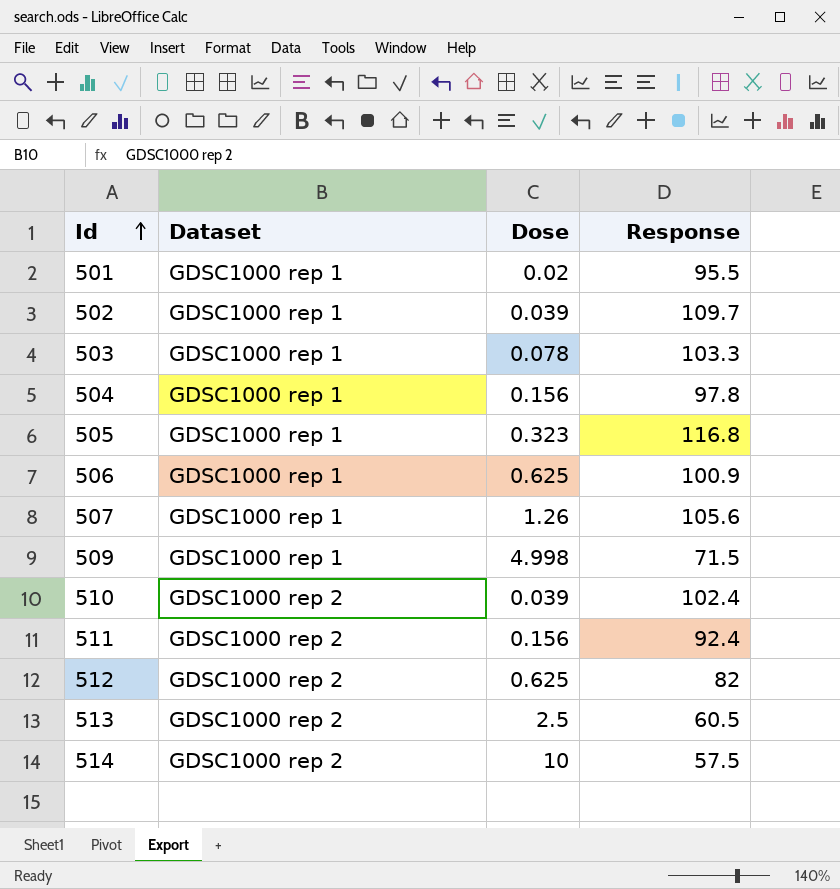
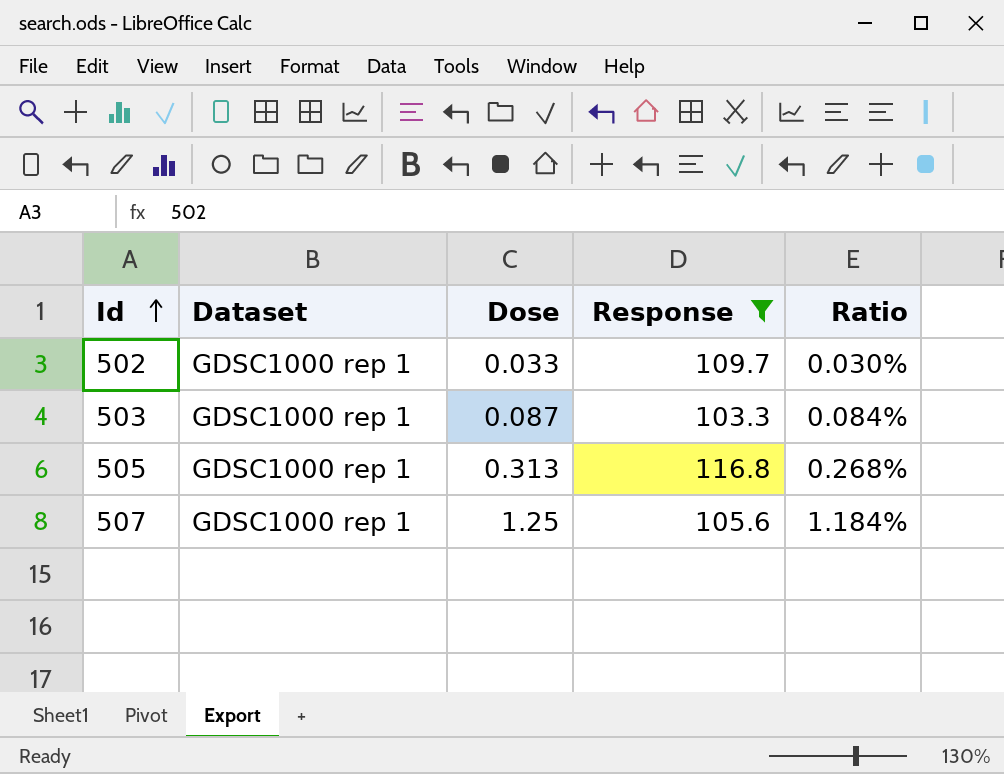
filter: none -> Response >= 103.3
column Ratio | formula: none -> [Dose] / [Response]
502 | Dose: 0.039 -> 0.033
503 | Dose: 0.078 -> 0.087
505 | Dose: 0.323 -> 0.313
507 | Dose: 1.26 -> 1.25

